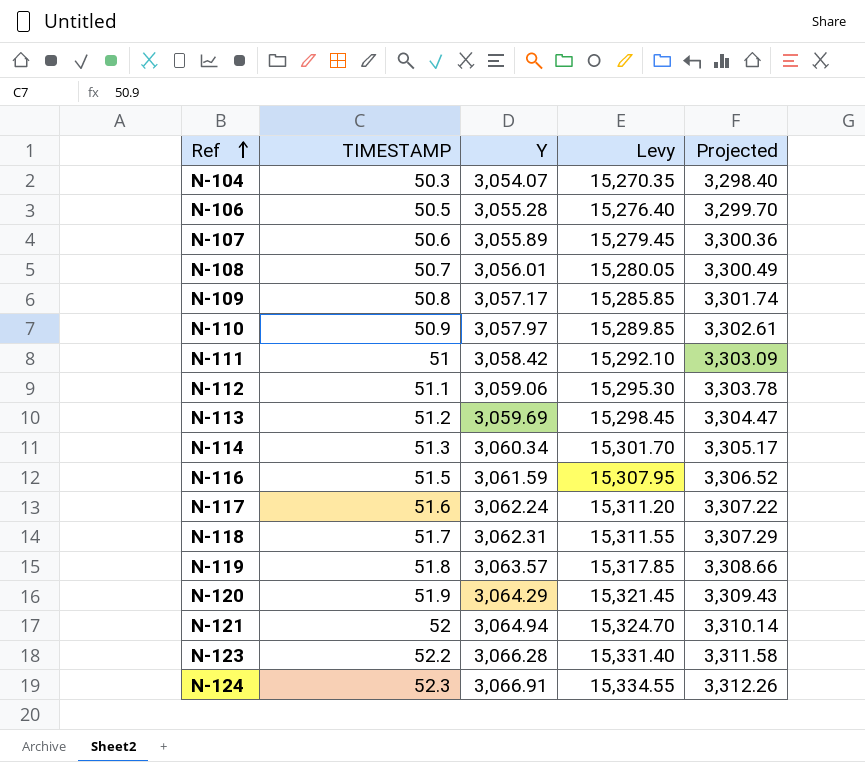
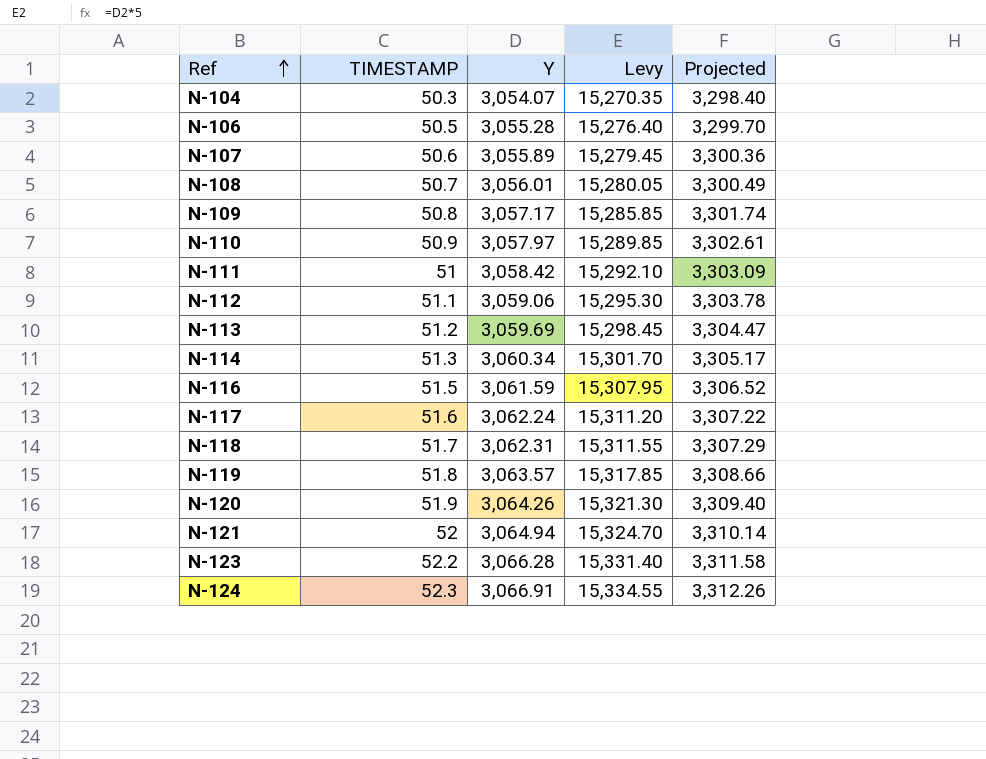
N-120 | Y: 3,064.29 -> 3,064.26
N-120 | Levy: 15,321.45 -> 15,321.30
N-120 | Projected: 3,309.43 -> 3,309.40

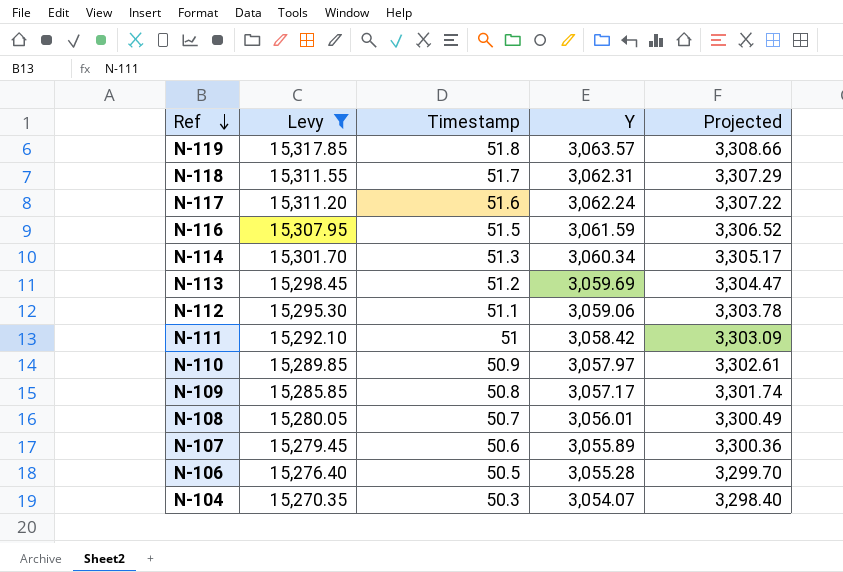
filter: none -> Levy <= 15,317.85
row order: Ref ascending -> Ref descending
column Levy | position: 4 -> 2
column name: TIMESTAMP -> Timestamp

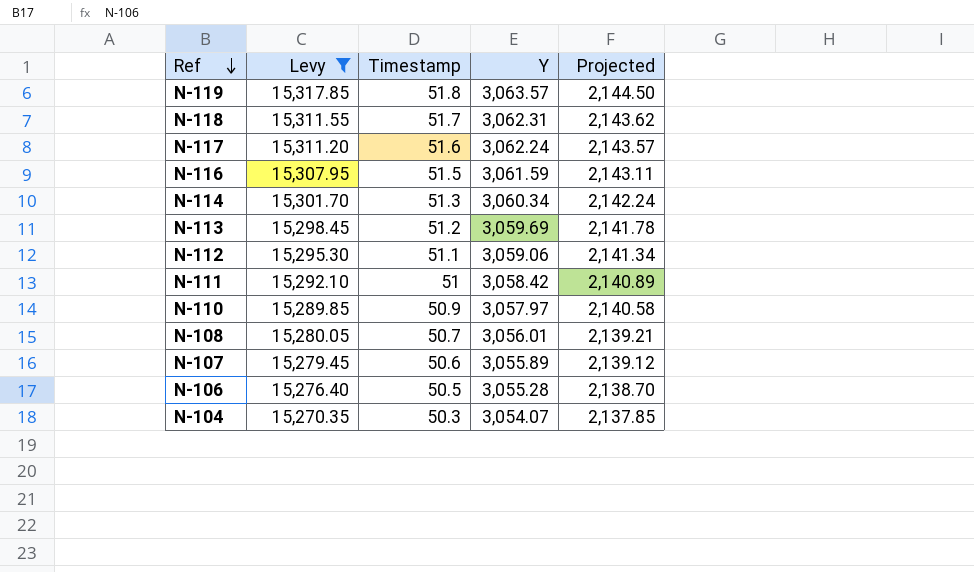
column Projected | formula: [Y] * 1.08 -> [Y] * 0.7
row N-109: 15,285.85 | 50.8 | 3,057.17 | 3,301.74 -> none

